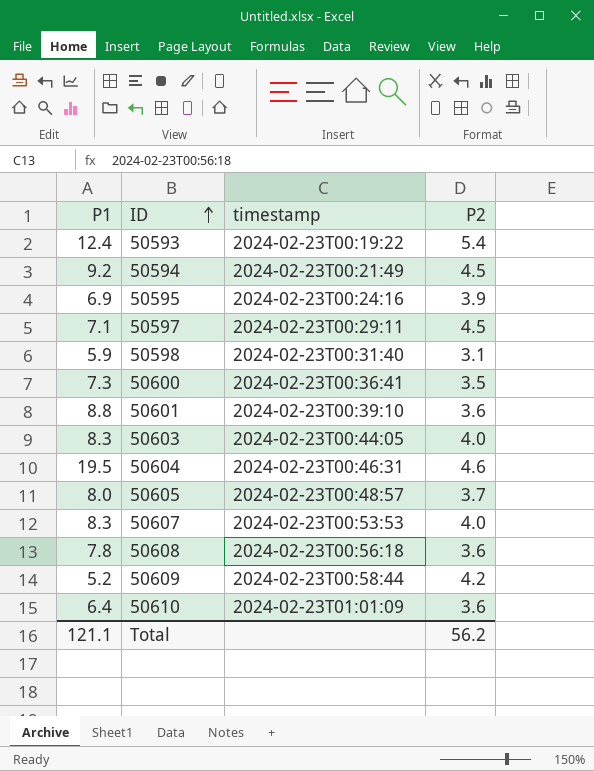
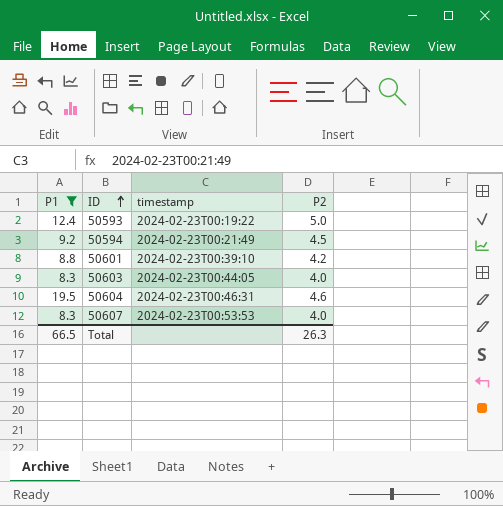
filter: none -> P1 >= 8.3
50593 | P2: 5.4 -> 5.0
50601 | P2: 3.6 -> 4.2
Total | P1: 121.1 -> 66.5
Total | P2: 56.2 -> 26.3

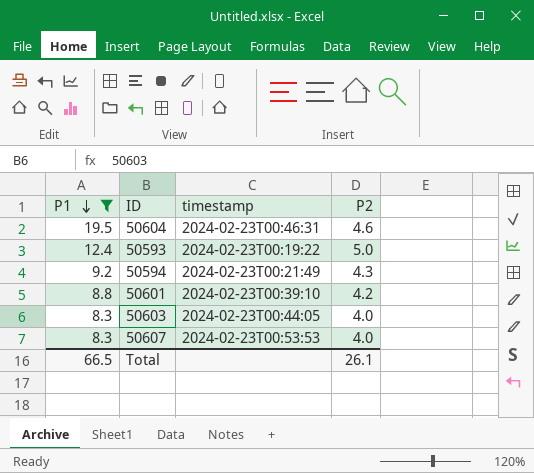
row order: ID ascending -> P1 descending
50594 | P2: 4.5 -> 4.3
Total | P2: 26.3 -> 26.1

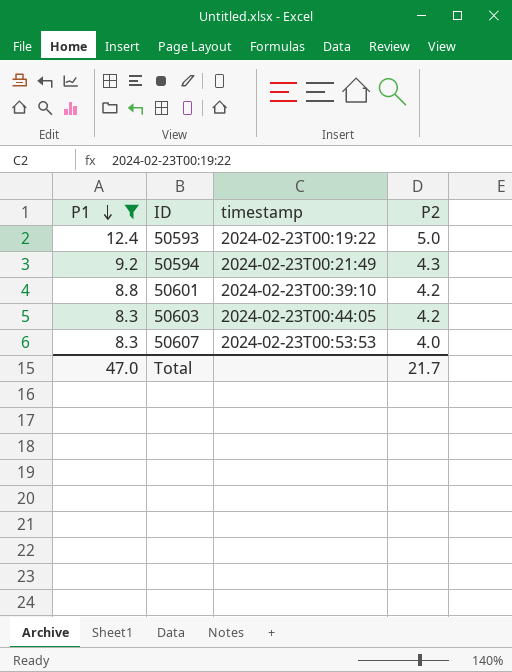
row 50604: 19.5 | 2024-02-23T00:46:31 | 4.6 -> none
50603 | P2: 4.0 -> 4.2
Total | P1: 66.5 -> 47.0
Total | P2: 26.1 -> 21.7

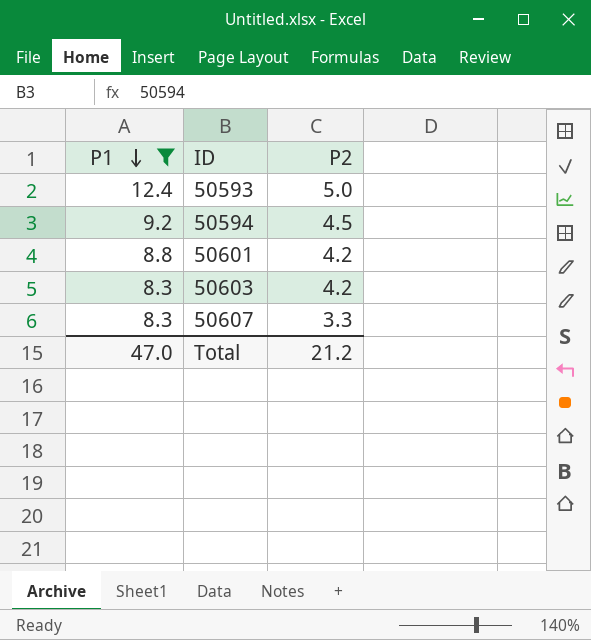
column timestamp | position: 3 -> none
50594 | P2: 4.3 -> 4.5
50607 | P2: 4.0 -> 3.3
Total | P2: 21.7 -> 21.2

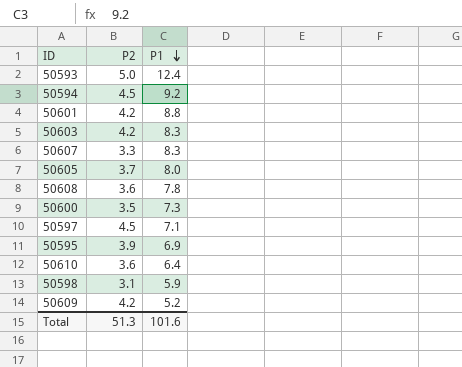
filter: P1 >= 8.3 -> none
column P1 | position: 1 -> 3
Total | P2: 21.2 -> 51.3
Total | P1: 47.0 -> 101.6

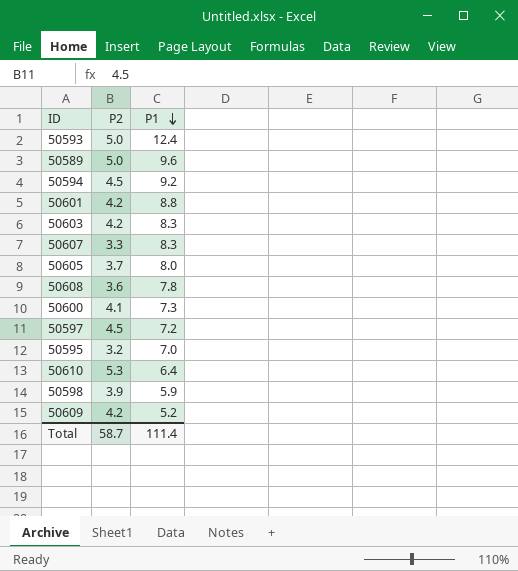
row 50589: none -> 5.0 | 9.6
50600 | P2: 3.5 -> 4.1
50597 | P1: 7.1 -> 7.2
50595 | P2: 3.9 -> 3.2
50595 | P1: 6.9 -> 7.0
50610 | P2: 3.6 -> 5.3
50598 | P2: 3.1 -> 3.9
Total | P2: 51.3 -> 58.7
Total | P1: 101.6 -> 111.4

